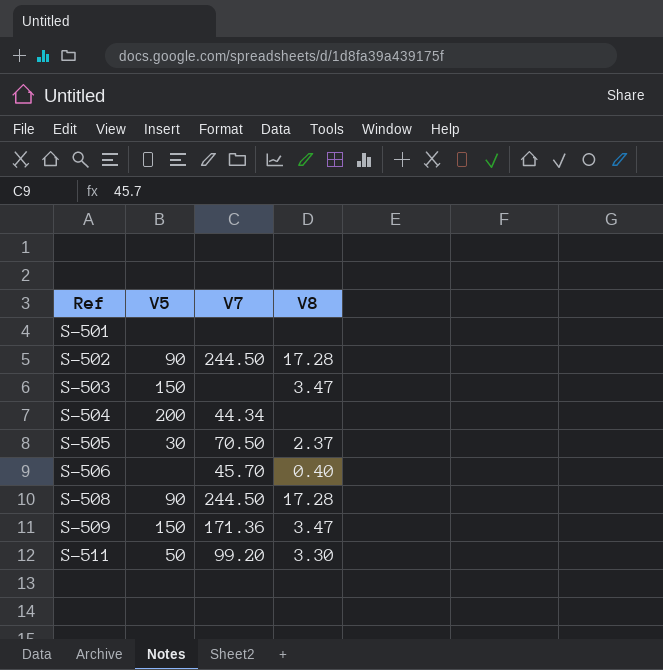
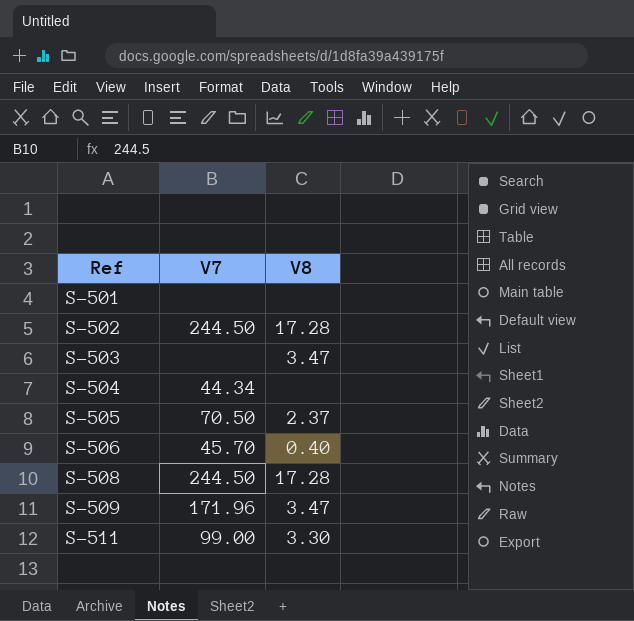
column V5 | position: 2 -> none
S-509 | V7: 171.36 -> 171.96
S-511 | V7: 99.20 -> 99.00

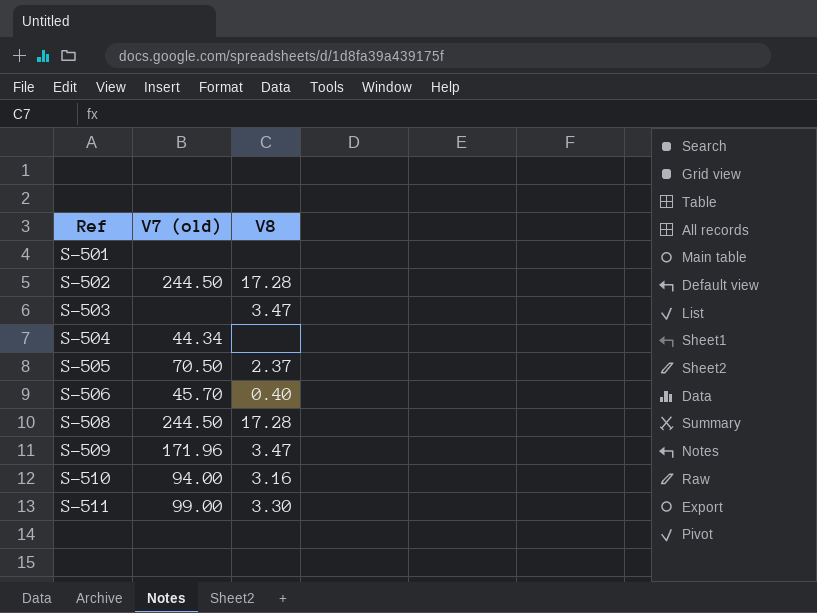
column name: V7 -> V7 (old)
row S-510: none -> 94.00 | 3.16

